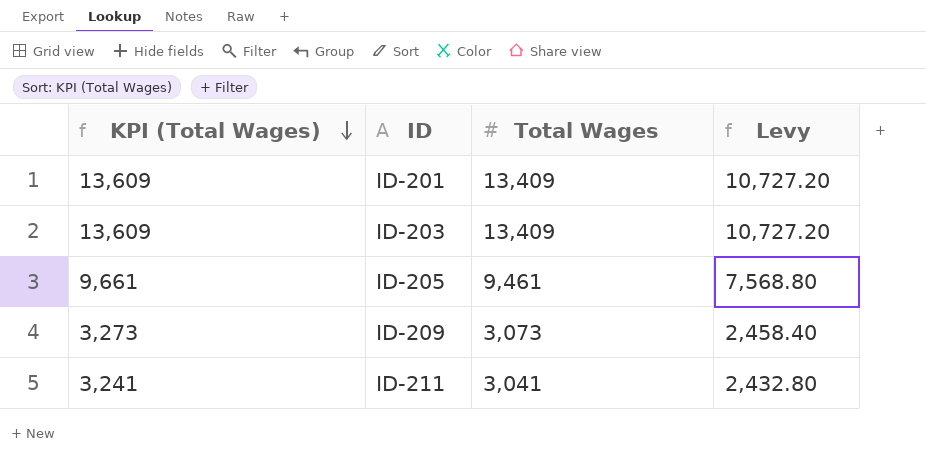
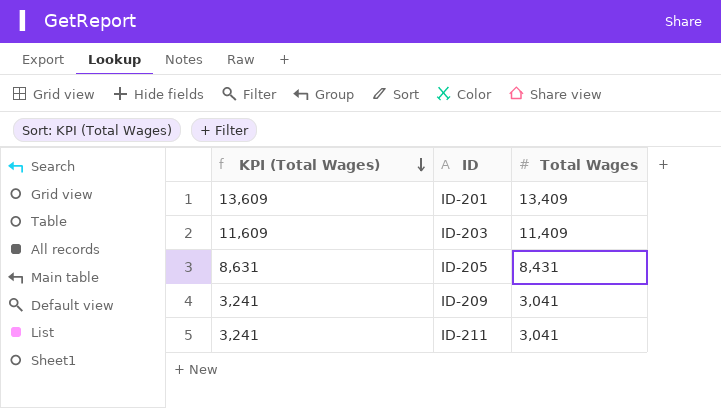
column Levy | formula: [Total Wages] * 0.8 -> none
ID-203 | KPI (Total Wages): 13,609 -> 11,609
ID-203 | Total Wages: 13,409 -> 11,409
ID-205 | KPI (Total Wages): 9,661 -> 8,631
ID-205 | Total Wages: 9,461 -> 8,431
ID-209 | KPI (Total Wages): 3,273 -> 3,241
ID-209 | Total Wages: 3,073 -> 3,041

